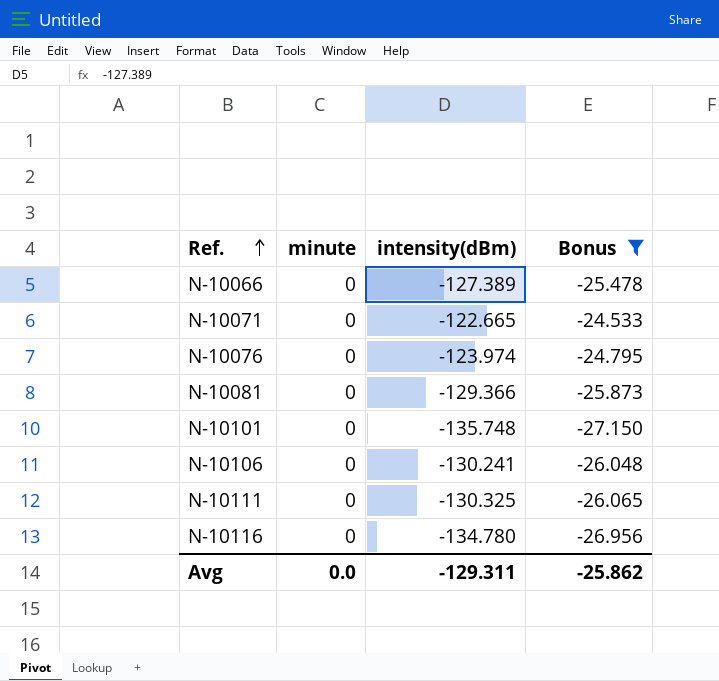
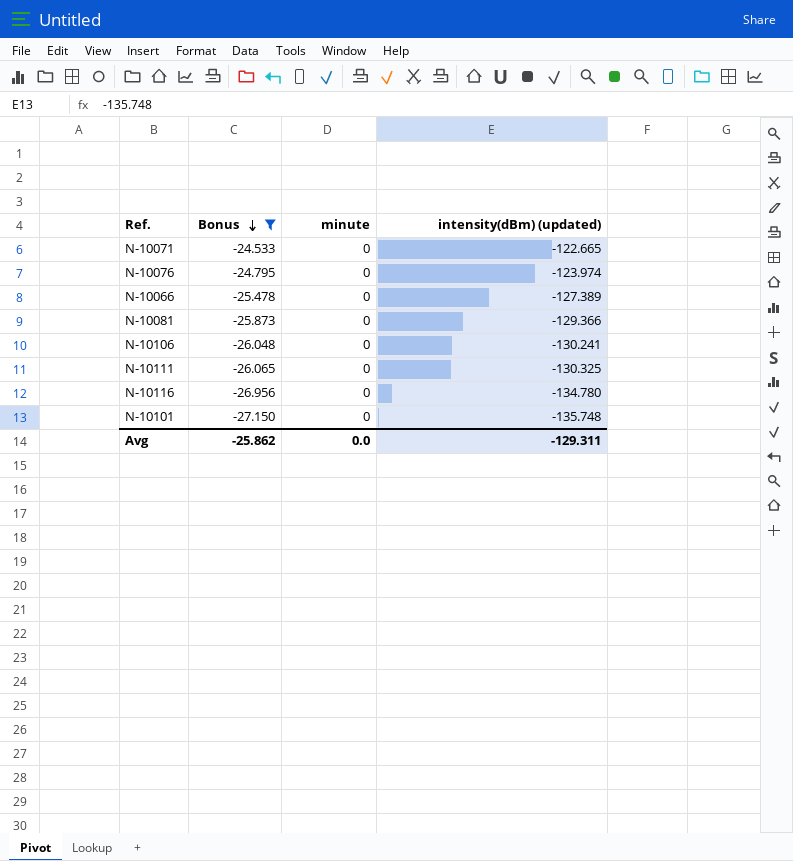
row order: Ref. ascending -> Bonus descending
column Bonus | position: 4 -> 2
column name: intensity(dBm) -> intensity(dBm) (updated)

